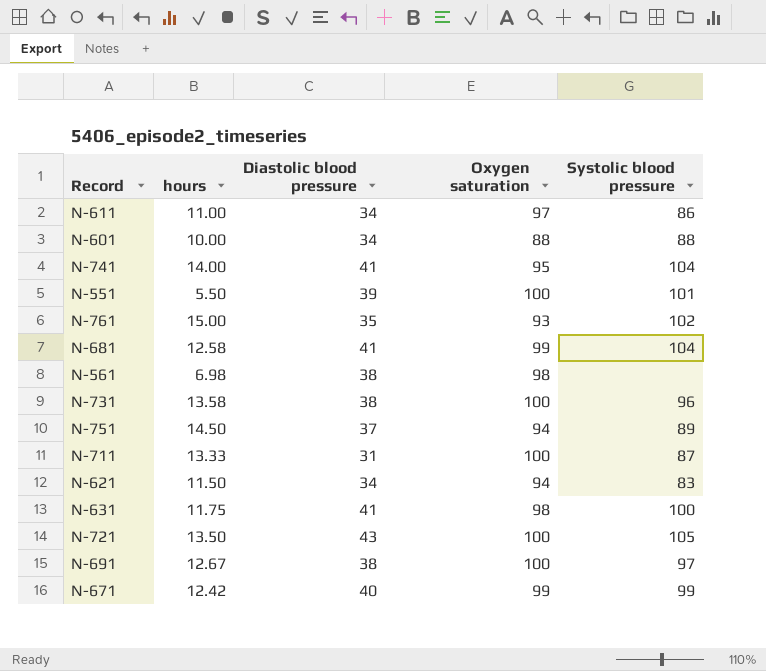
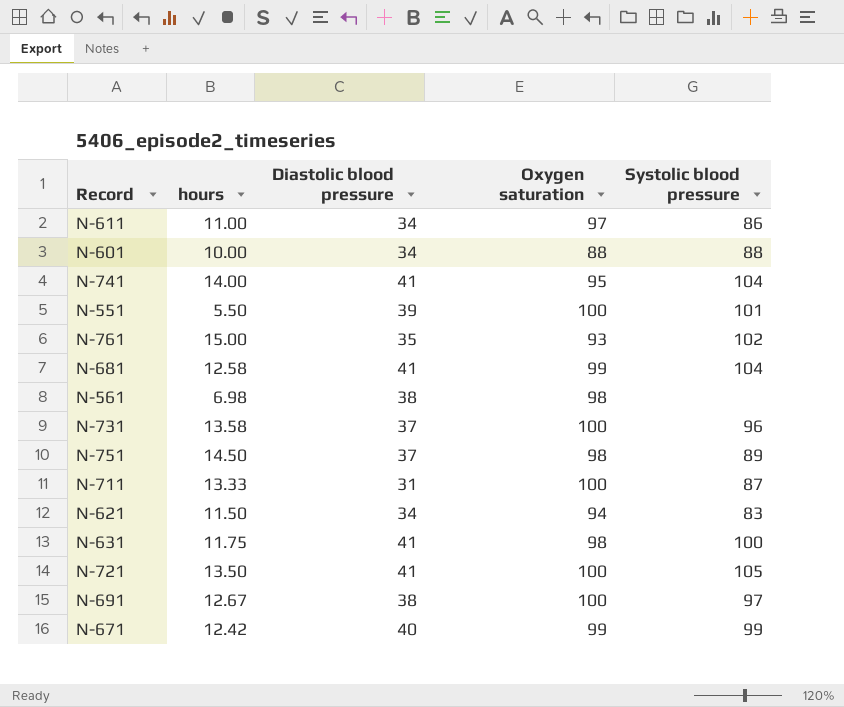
N-731 | Diastolic blood pressure: 38 -> 37
N-751 | Oxygen saturation: 94 -> 98
N-721 | Diastolic blood pressure: 43 -> 41

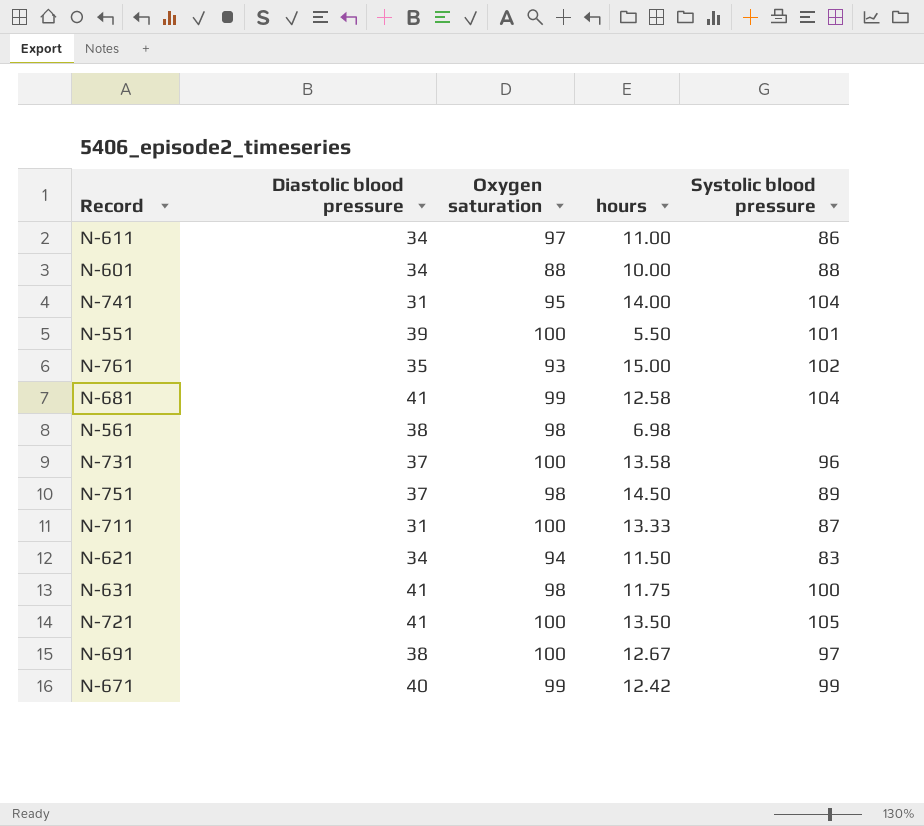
column hours | position: 2 -> 4
N-741 | Diastolic blood pressure: 41 -> 31

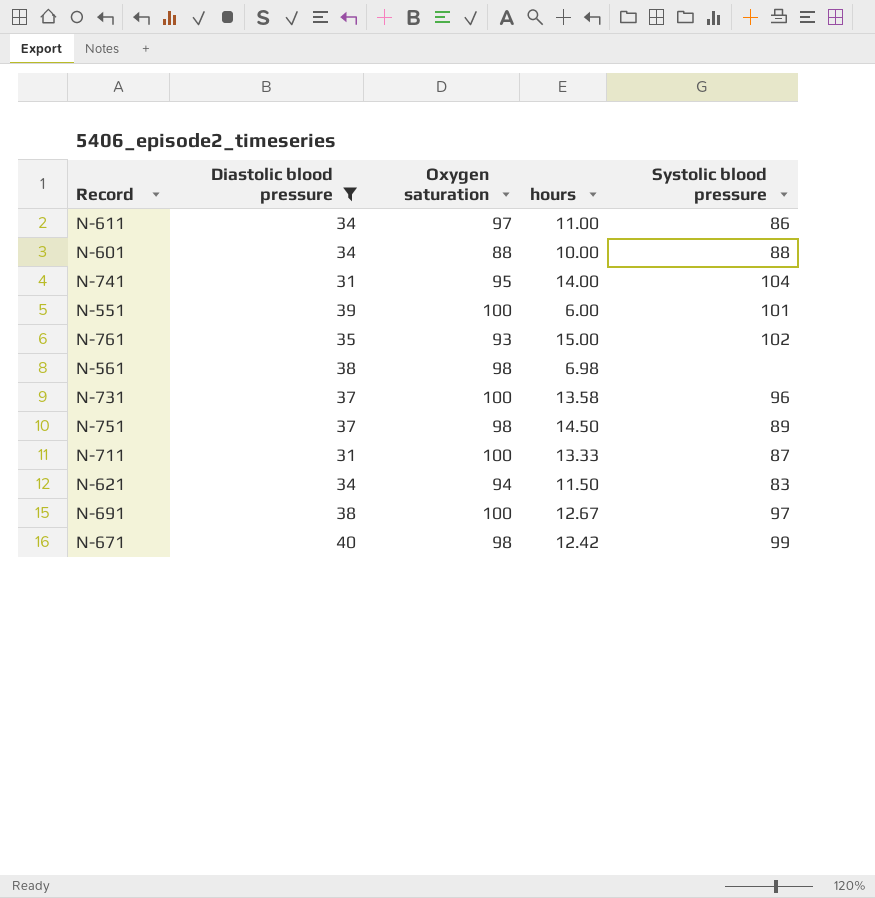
filter: none -> Diastolic blood pressure != 41
N-551 | hours: 5.50 -> 6.00
N-671 | Oxygen saturation: 99 -> 98

